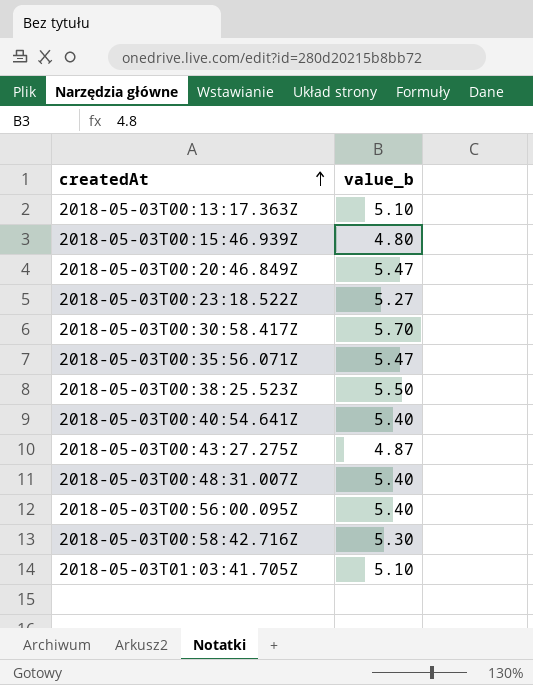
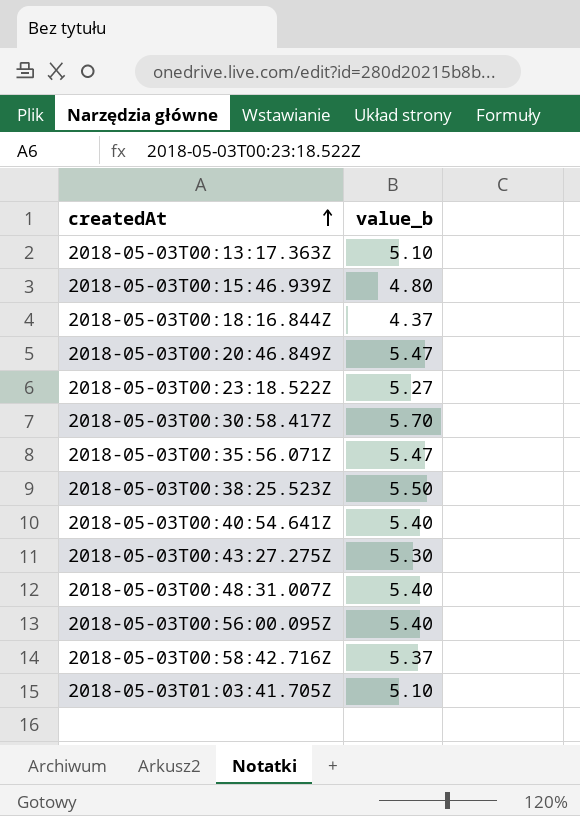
row 2018-05-03T00:18:16.844Z: none -> 4.37
2018-05-03T00:43:27.275Z | value_b: 4.87 -> 5.30
2018-05-03T00:58:42.716Z | value_b: 5.30 -> 5.37

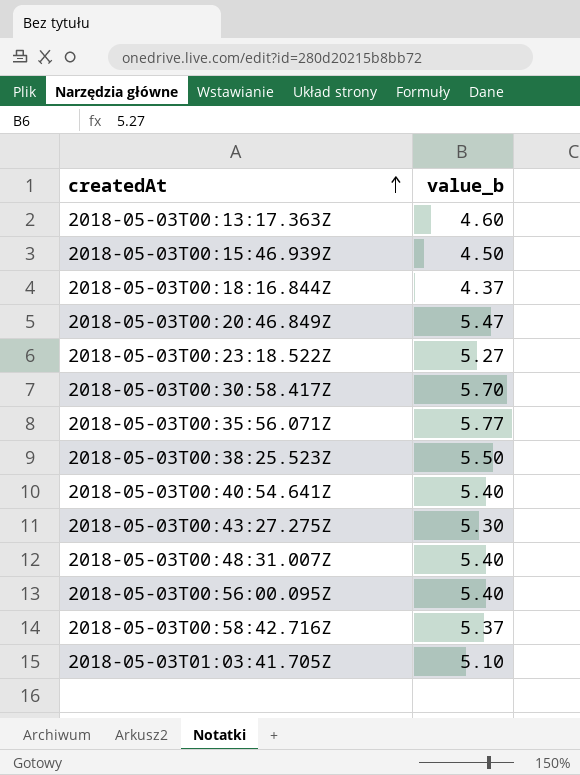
2018-05-03T00:13:17.363Z | value_b: 5.10 -> 4.60
2018-05-03T00:15:46.939Z | value_b: 4.80 -> 4.50
2018-05-03T00:35:56.071Z | value_b: 5.47 -> 5.77

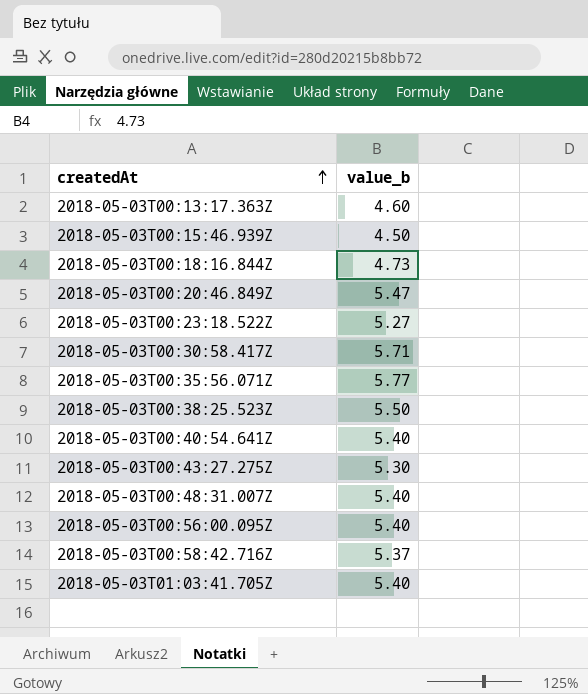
2018-05-03T00:18:16.844Z | value_b: 4.37 -> 4.73
2018-05-03T00:30:58.417Z | value_b: 5.70 -> 5.71
2018-05-03T01:03:41.705Z | value_b: 5.10 -> 5.40

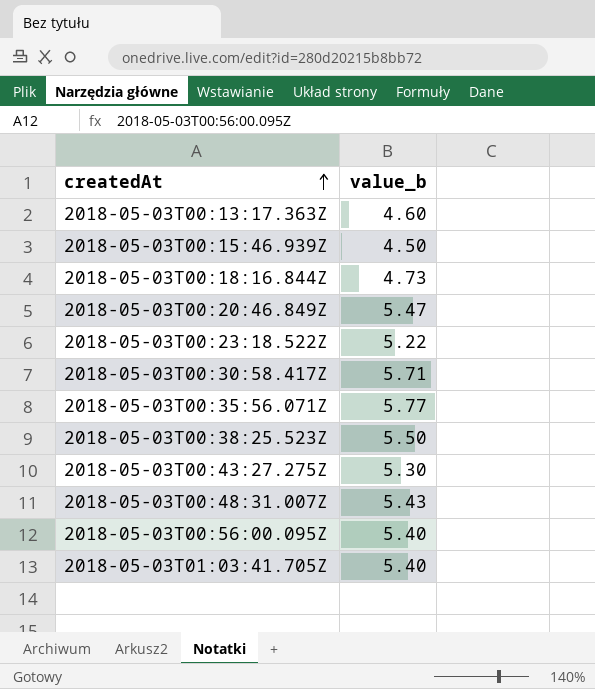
row 2018-05-03T00:40:54.641Z: 5.40 -> none
row 2018-05-03T00:58:42.716Z: 5.37 -> none
2018-05-03T00:23:18.522Z | value_b: 5.27 -> 5.22
2018-05-03T00:48:31.007Z | value_b: 5.40 -> 5.43

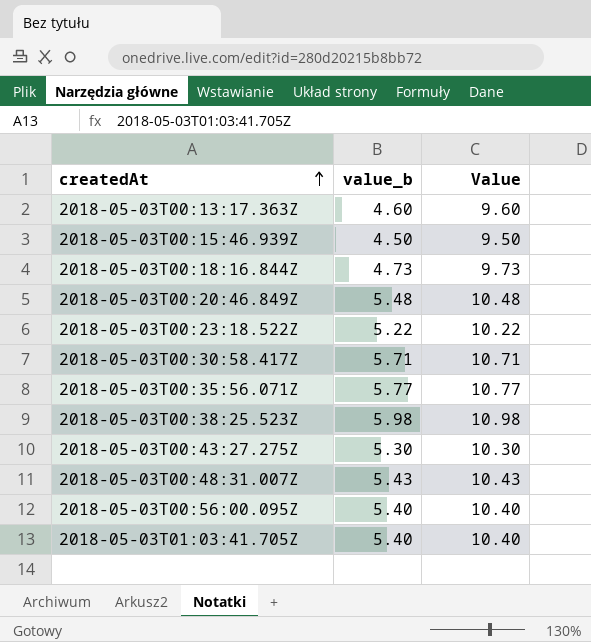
column Value | formula: none -> [value_b] + 5
2018-05-03T00:20:46.849Z | value_b: 5.47 -> 5.48
2018-05-03T00:38:25.523Z | value_b: 5.50 -> 5.98

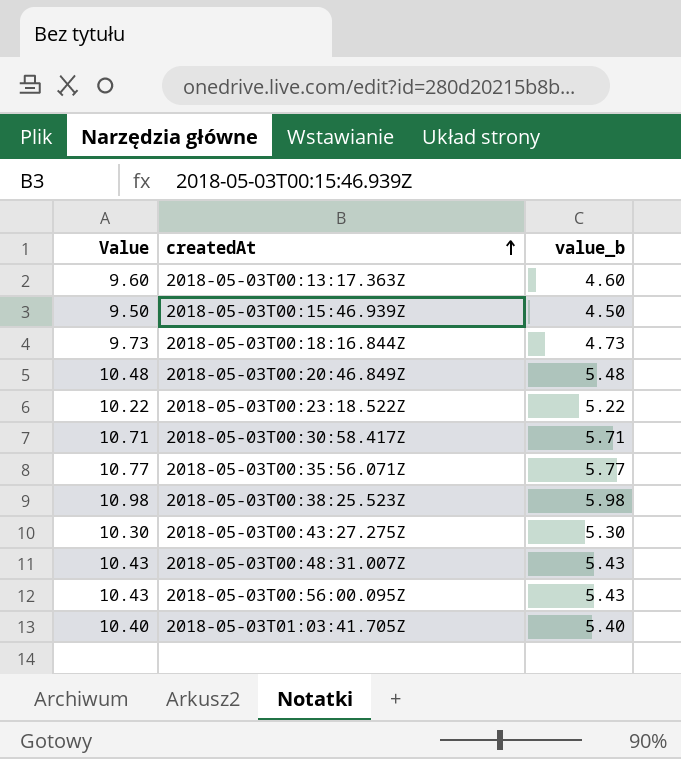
column Value | position: 3 -> 1
2018-05-03T00:56:00.095Z | Value: 10.40 -> 10.43
2018-05-03T00:56:00.095Z | value_b: 5.40 -> 5.43

